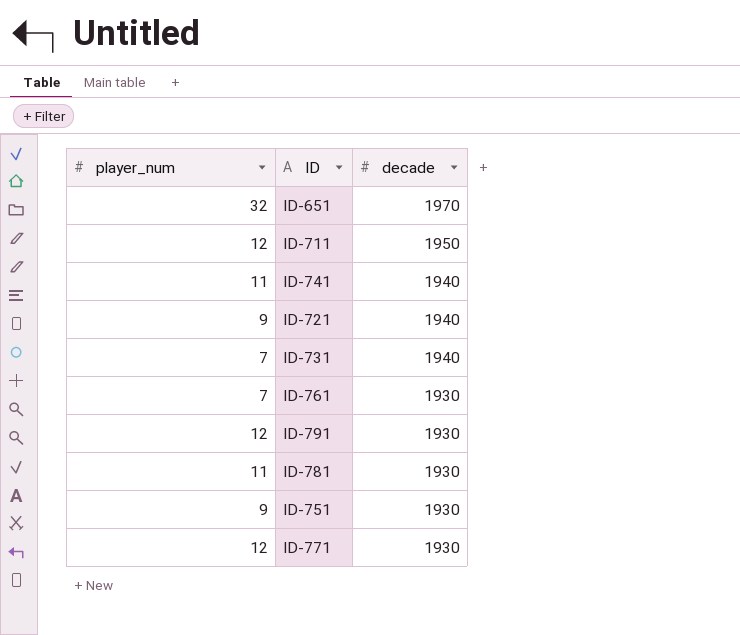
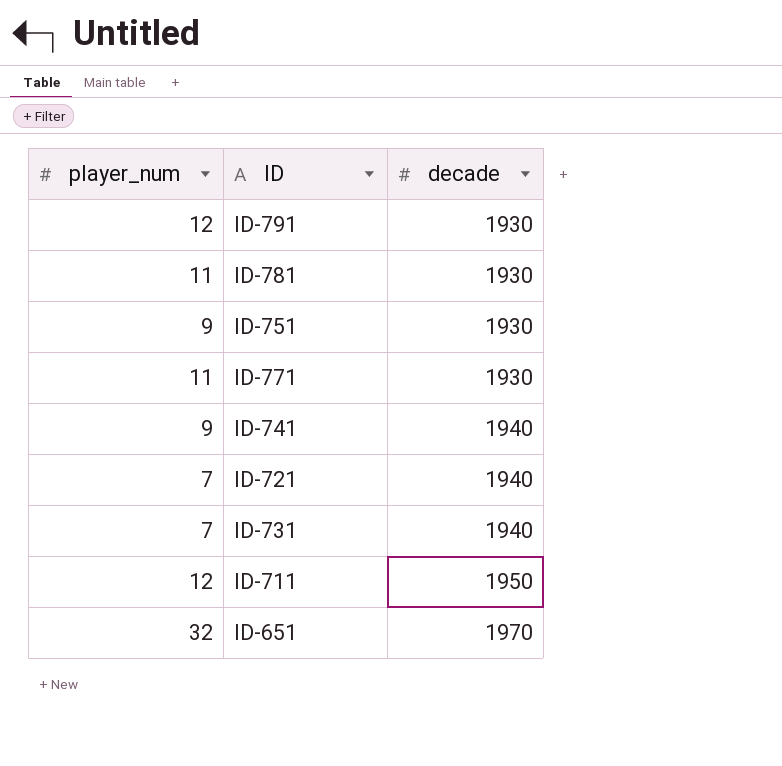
row order: decade descending -> decade ascending
row ID-761: 7 | 1930 -> none
ID-771 | player_num: 12 -> 11
ID-741 | player_num: 11 -> 9
ID-721 | player_num: 9 -> 7

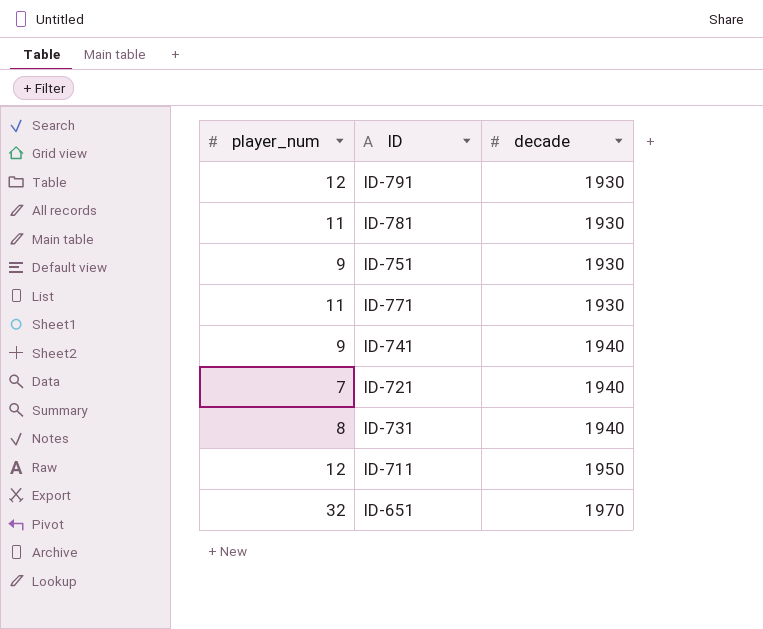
ID-731 | player_num: 7 -> 8

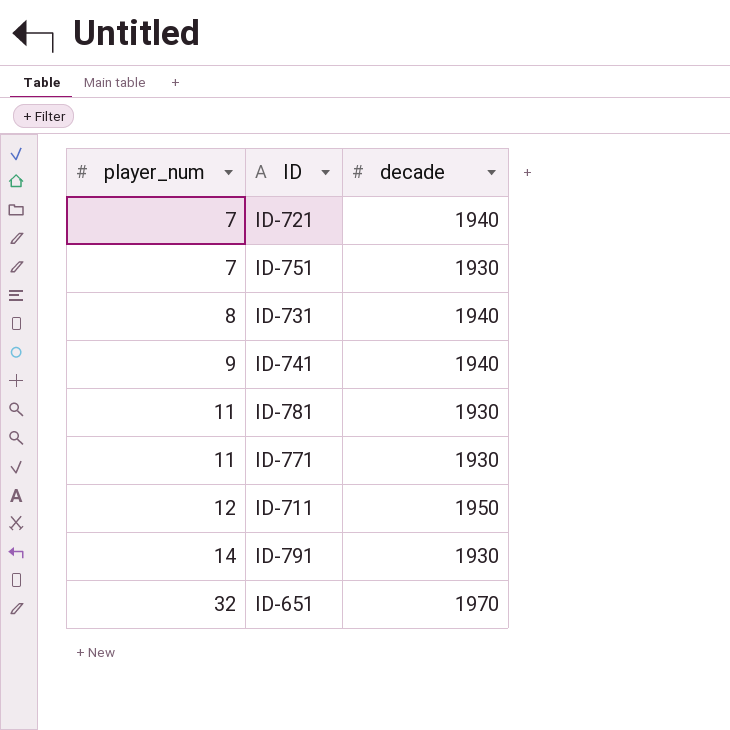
row order: decade ascending -> player_num ascending
ID-751 | player_num: 9 -> 7
ID-791 | player_num: 12 -> 14

